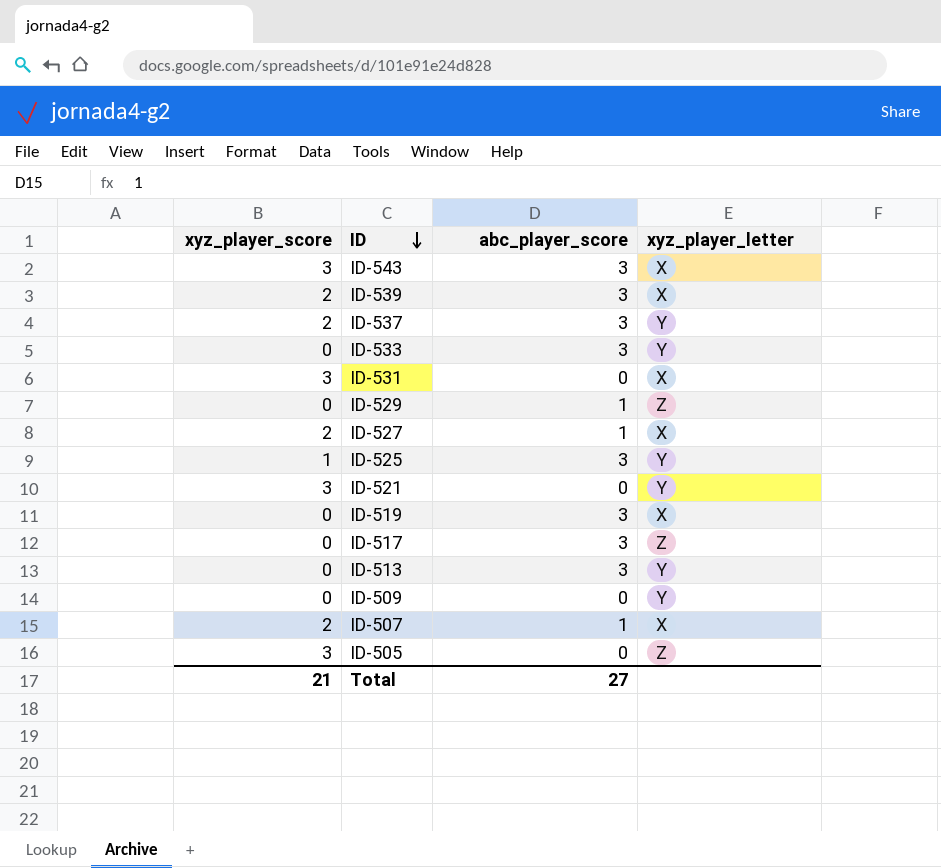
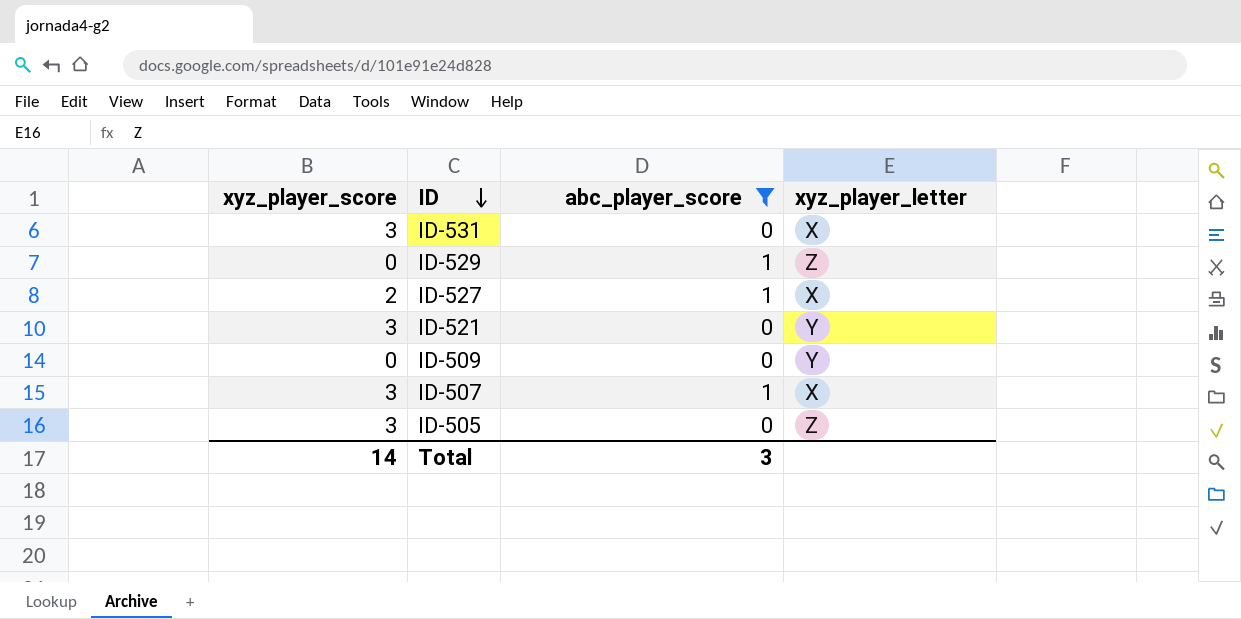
filter: none -> abc_player_score != 3
ID-507 | xyz_player_score: 2 -> 3
Total | xyz_player_score: 21 -> 14
Total | abc_player_score: 27 -> 3

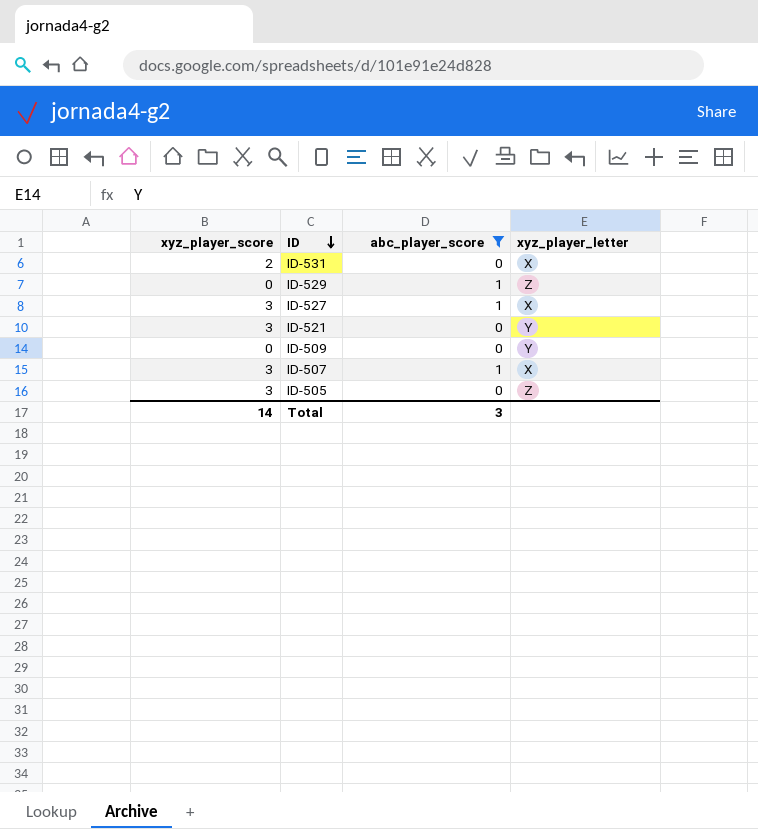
ID-531 | xyz_player_score: 3 -> 2
ID-527 | xyz_player_score: 2 -> 3

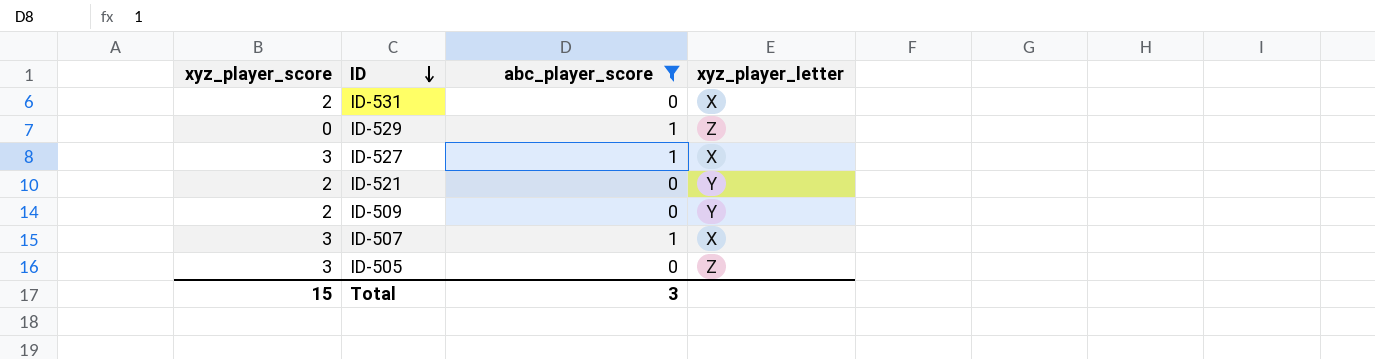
ID-521 | xyz_player_score: 3 -> 2
ID-509 | xyz_player_score: 0 -> 2
Total | xyz_player_score: 14 -> 15

